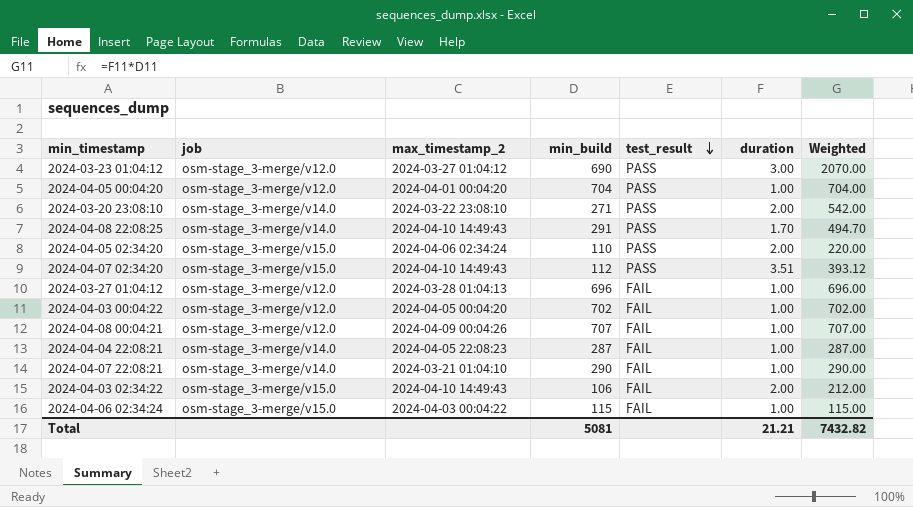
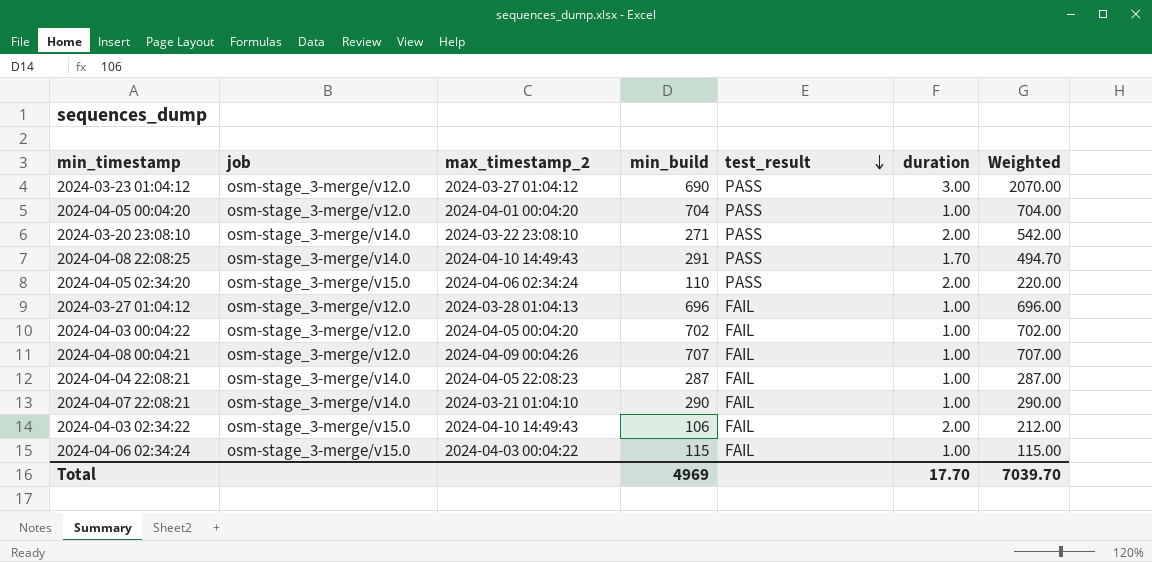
row 2024-04-07 02:34:20: osm-stage_3-merge/v15.0 | 2024-04-10 14:49:43 | 112 | PASS | 3.51 | 393.12 -> none
Total | min_build: 5081 -> 4969
Total | duration: 21.21 -> 17.70
Total | Weighted: 7432.82 -> 7039.70

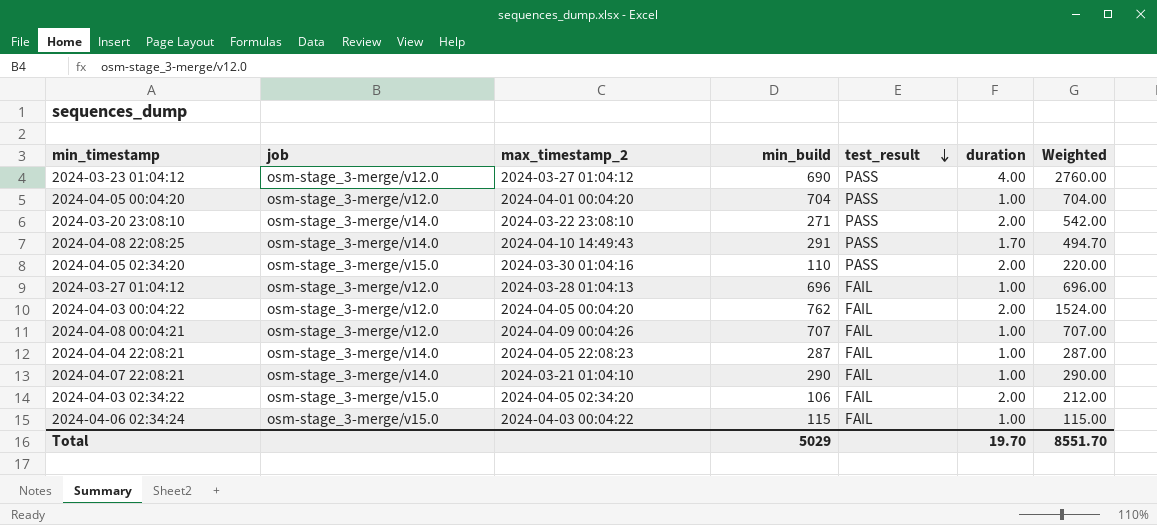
2024-03-23 01:04:12 | duration: 3.00 -> 4.00
2024-03-23 01:04:12 | Weighted: 2070.00 -> 2760.00
2024-04-05 02:34:20 | max_timestamp_2: 2024-04-06 02:34:24 -> 2024-03-30 01:04:16
2024-04-03 00:04:22 | min_build: 702 -> 762
2024-04-03 00:04:22 | duration: 1.00 -> 2.00
2024-04-03 00:04:22 | Weighted: 702.00 -> 1524.00
2024-04-03 02:34:22 | max_timestamp_2: 2024-04-10 14:49:43 -> 2024-04-05 02:34:20
Total | min_build: 4969 -> 5029
Total | duration: 17.70 -> 19.70
Total | Weighted: 7039.70 -> 8551.70

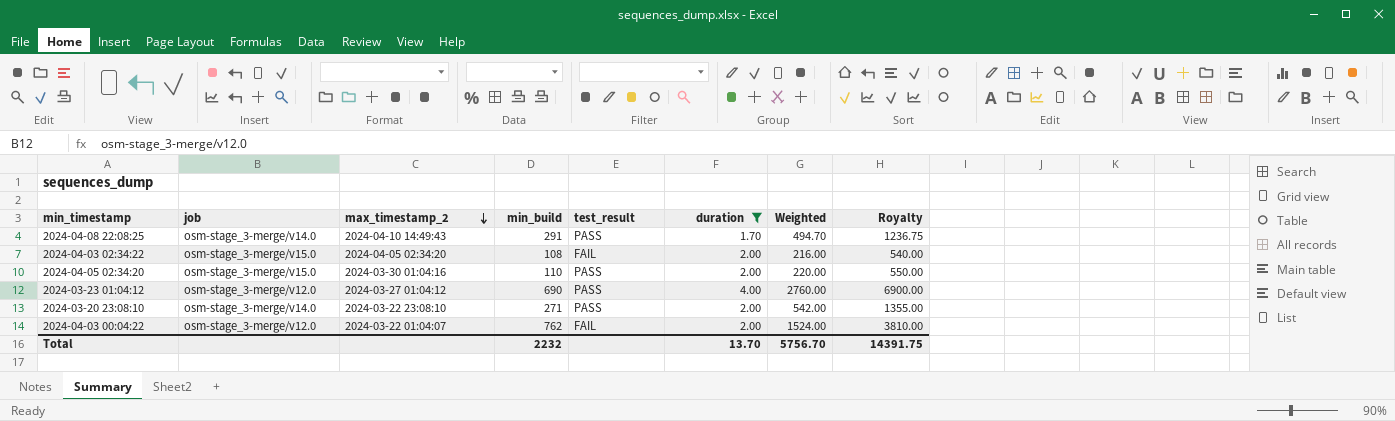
filter: none -> duration != 1.00
row order: test_result descending -> max_timestamp_2 descending
column Royalty | formula: none -> [Weighted] * 2.5
2024-04-03 02:34:22 | min_build: 106 -> 108
2024-04-03 02:34:22 | Weighted: 212.00 -> 216.00
2024-04-03 00:04:22 | max_timestamp_2: 2024-04-05 00:04:20 -> 2024-03-22 01:04:07
Total | min_build: 5029 -> 2232
Total | duration: 19.70 -> 13.70
Total | Weighted: 8551.70 -> 5756.70

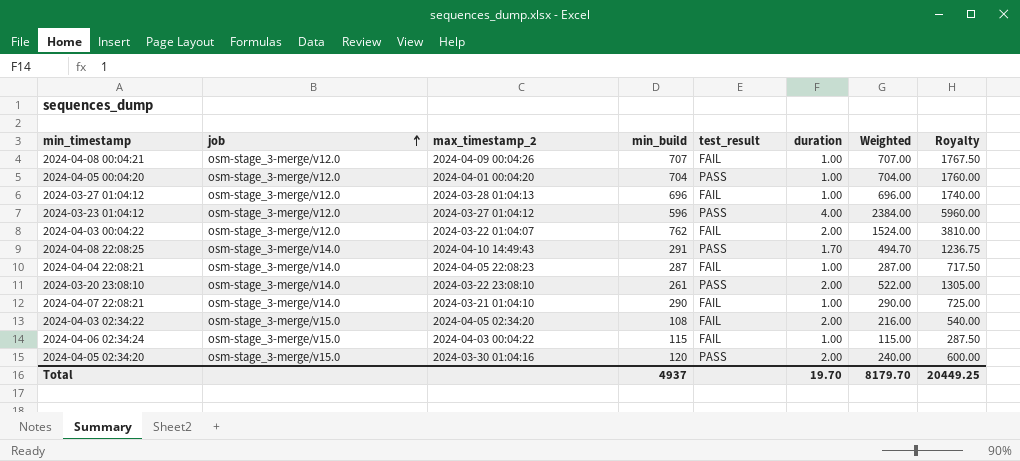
filter: duration != 1.00 -> none
row order: max_timestamp_2 descending -> job ascending
2024-03-23 01:04:12 | min_build: 690 -> 596
2024-03-23 01:04:12 | Weighted: 2760.00 -> 2384.00
2024-03-23 01:04:12 | Royalty: 6900.00 -> 5960.00
2024-03-20 23:08:10 | min_build: 271 -> 261
2024-03-20 23:08:10 | Weighted: 542.00 -> 522.00
2024-03-20 23:08:10 | Royalty: 1355.00 -> 1305.00
2024-04-05 02:34:20 | min_build: 110 -> 120
2024-04-05 02:34:20 | Weighted: 220.00 -> 240.00
2024-04-05 02:34:20 | Royalty: 550.00 -> 600.00
Total | min_build: 2232 -> 4937
Total | duration: 13.70 -> 19.70
Total | Weighted: 5756.70 -> 8179.70
Total | Royalty: 14391.75 -> 20449.25

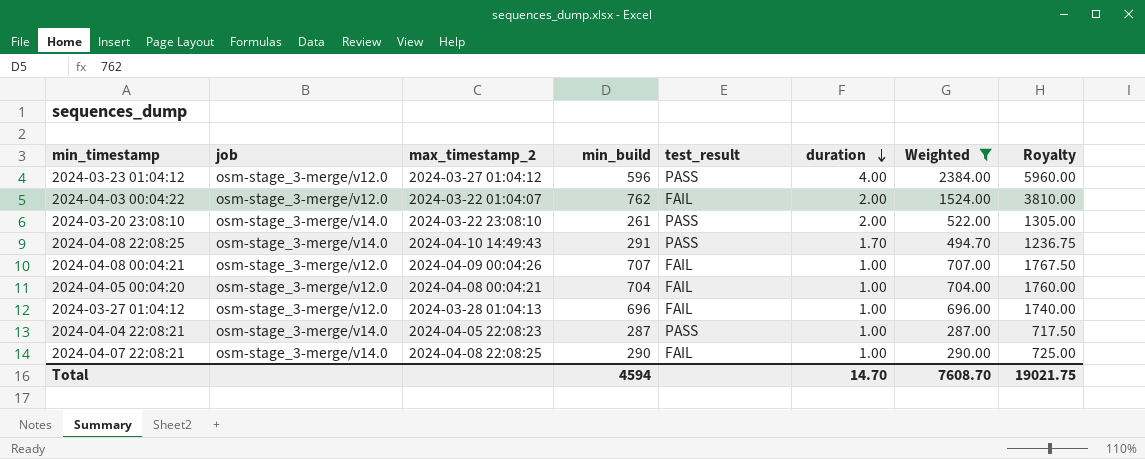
filter: none -> Weighted >= 287.00
row order: job ascending -> duration descending
2024-04-05 00:04:20 | max_timestamp_2: 2024-04-01 00:04:20 -> 2024-04-08 00:04:21
2024-04-05 00:04:20 | test_result: PASS -> FAIL
2024-04-04 22:08:21 | test_result: FAIL -> PASS
2024-04-07 22:08:21 | max_timestamp_2: 2024-03-21 01:04:10 -> 2024-04-08 22:08:25
Total | min_build: 4937 -> 4594
Total | duration: 19.70 -> 14.70
Total | Weighted: 8179.70 -> 7608.70
Total | Royalty: 20449.25 -> 19021.75

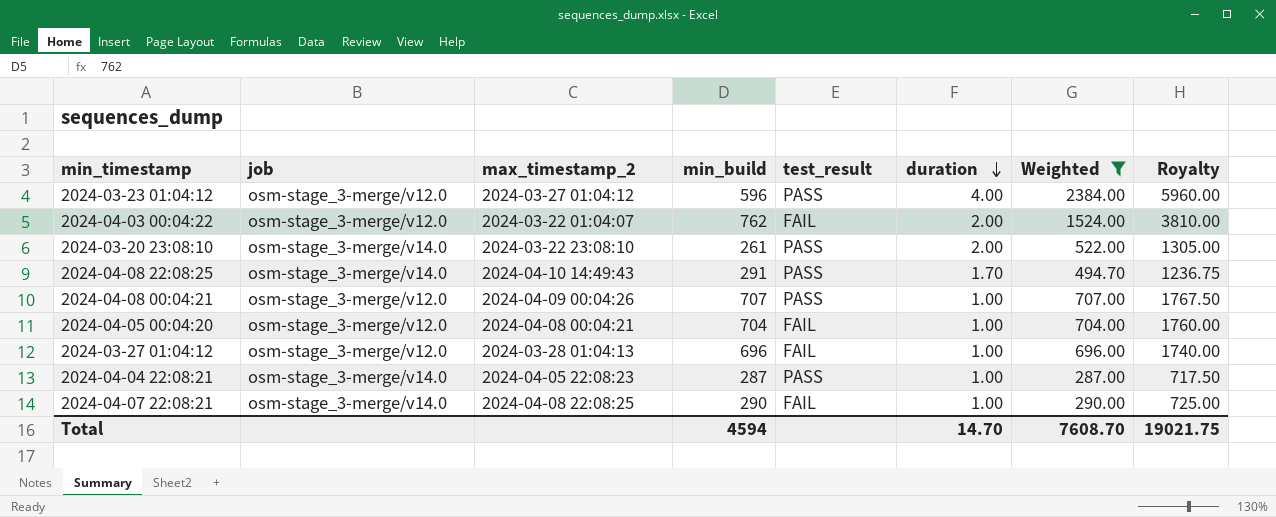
2024-04-08 00:04:21 | test_result: FAIL -> PASS

